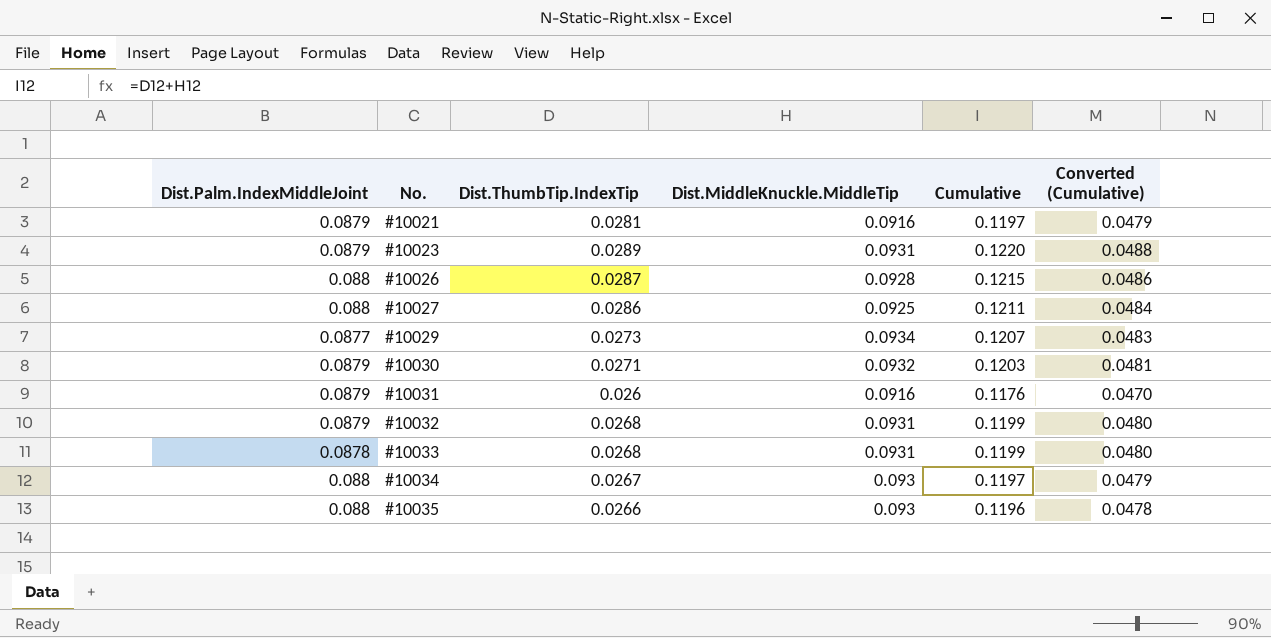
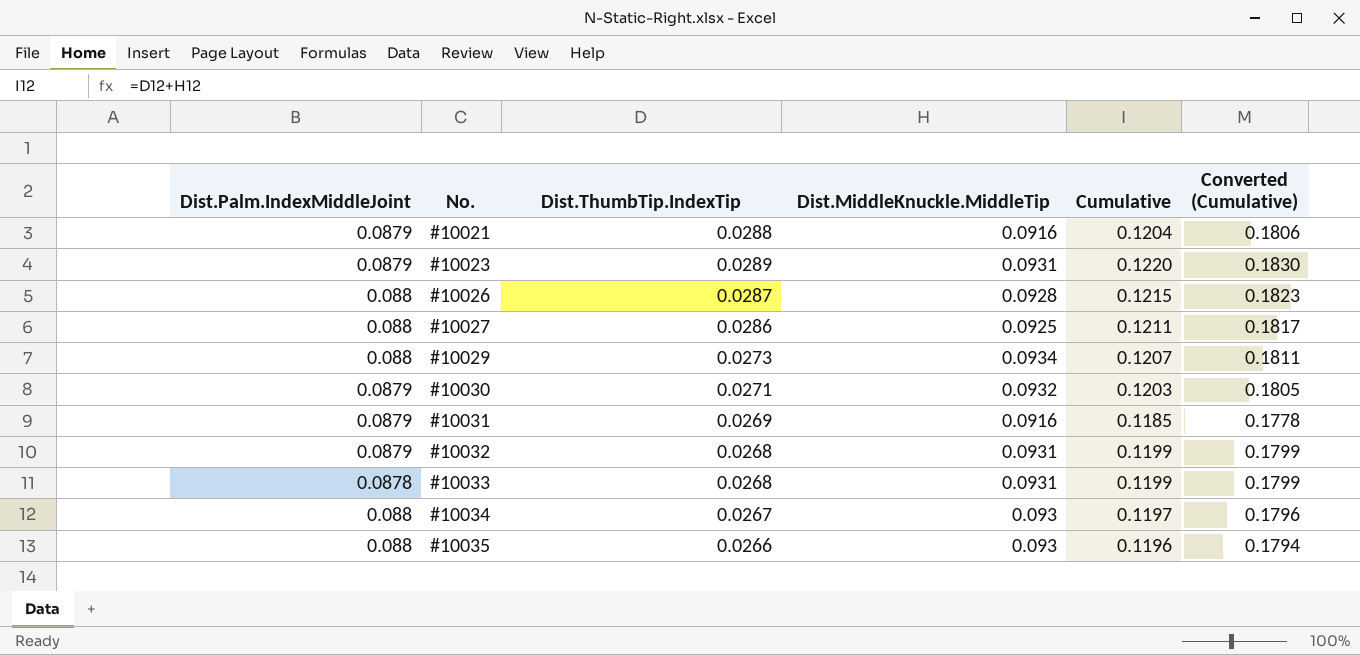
column Converted (Cumulative) | formula: [Cumulative] * 0.4 -> [Cumulative] * 1.5
#10021 | Dist.ThumbTip.IndexTip: 0.0281 -> 0.0288
#10021 | Cumulative: 0.1197 -> 0.1204
#10029 | Dist.Palm.IndexMiddleJoint: 0.0877 -> 0.088
#10031 | Dist.ThumbTip.IndexTip: 0.026 -> 0.0269
#10031 | Cumulative: 0.1176 -> 0.1185

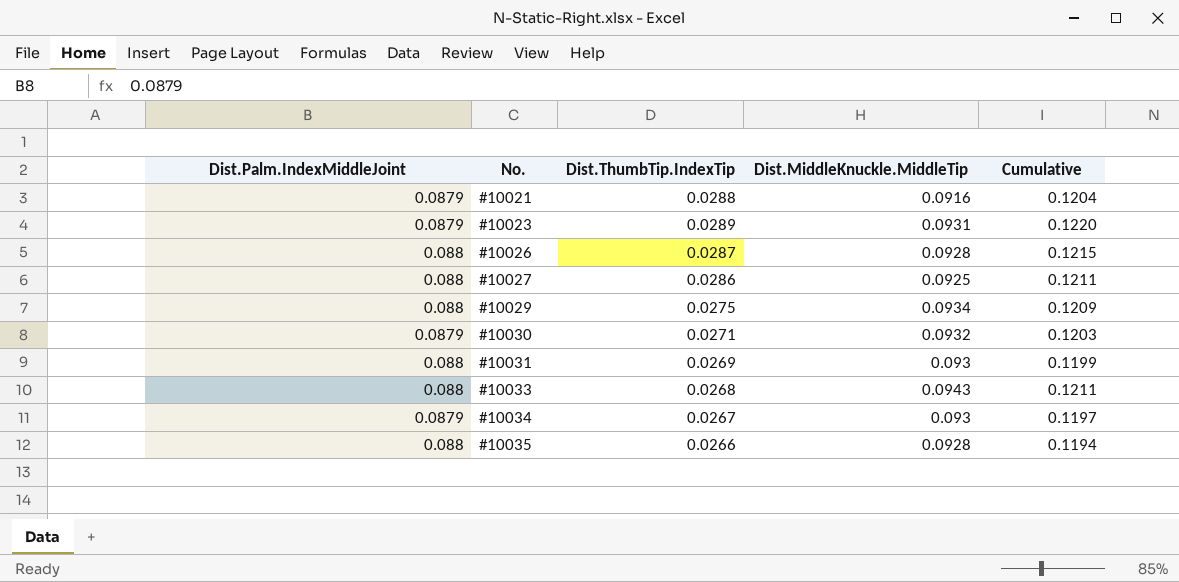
column Converted (Cumulative) | formula: [Cumulative] * 1.5 -> none
row #10032: 0.0879 | 0.0268 | 0.0931 | 0.1199 | 0.1799 -> none
#10029 | Dist.ThumbTip.IndexTip: 0.0273 -> 0.0275
#10029 | Cumulative: 0.1207 -> 0.1209
#10031 | Dist.Palm.IndexMiddleJoint: 0.0879 -> 0.088
#10031 | Dist.MiddleKnuckle.MiddleTip: 0.0916 -> 0.093
#10031 | Cumulative: 0.1185 -> 0.1199
#10033 | Dist.Palm.IndexMiddleJoint: 0.0878 -> 0.088
#10033 | Dist.MiddleKnuckle.MiddleTip: 0.0931 -> 0.0943
#10033 | Cumulative: 0.1199 -> 0.1211
#10034 | Dist.Palm.IndexMiddleJoint: 0.088 -> 0.0879
#10035 | Dist.MiddleKnuckle.MiddleTip: 0.093 -> 0.0928
#10035 | Cumulative: 0.1196 -> 0.1194

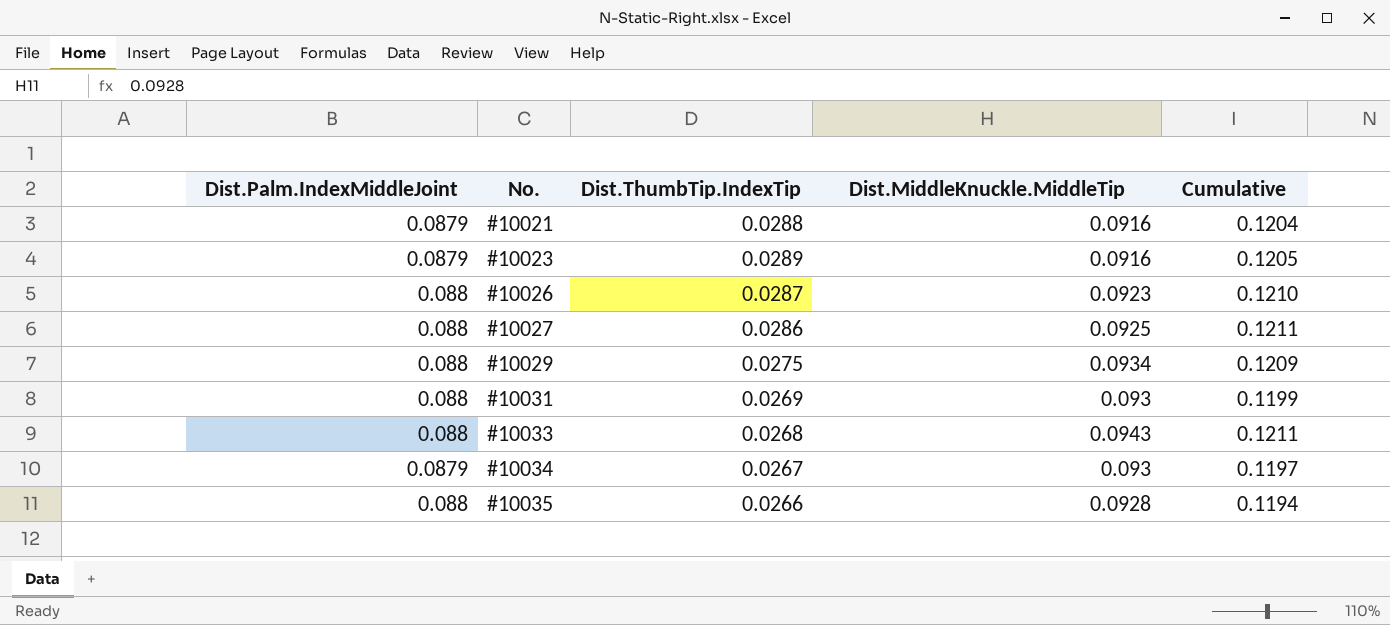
row #10030: 0.0879 | 0.0271 | 0.0932 | 0.1203 -> none
#10023 | Dist.MiddleKnuckle.MiddleTip: 0.0931 -> 0.0916
#10023 | Cumulative: 0.1220 -> 0.1205
#10026 | Dist.MiddleKnuckle.MiddleTip: 0.0928 -> 0.0923
#10026 | Cumulative: 0.1215 -> 0.1210

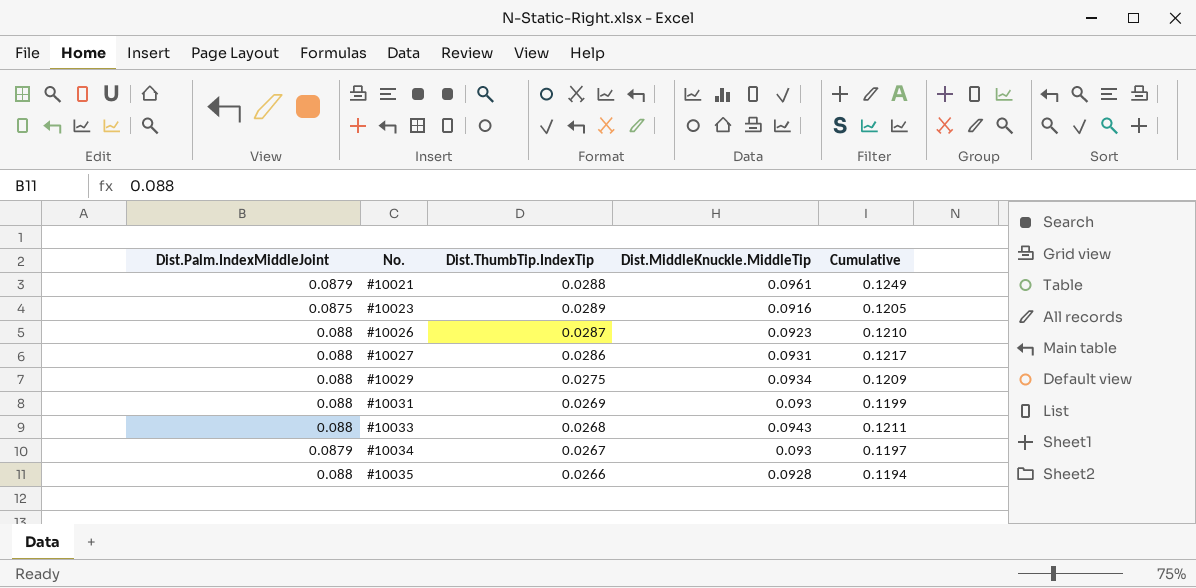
#10021 | Dist.MiddleKnuckle.MiddleTip: 0.0916 -> 0.0961
#10021 | Cumulative: 0.1204 -> 0.1249
#10023 | Dist.Palm.IndexMiddleJoint: 0.0879 -> 0.0875
#10027 | Dist.MiddleKnuckle.MiddleTip: 0.0925 -> 0.0931
#10027 | Cumulative: 0.1211 -> 0.1217

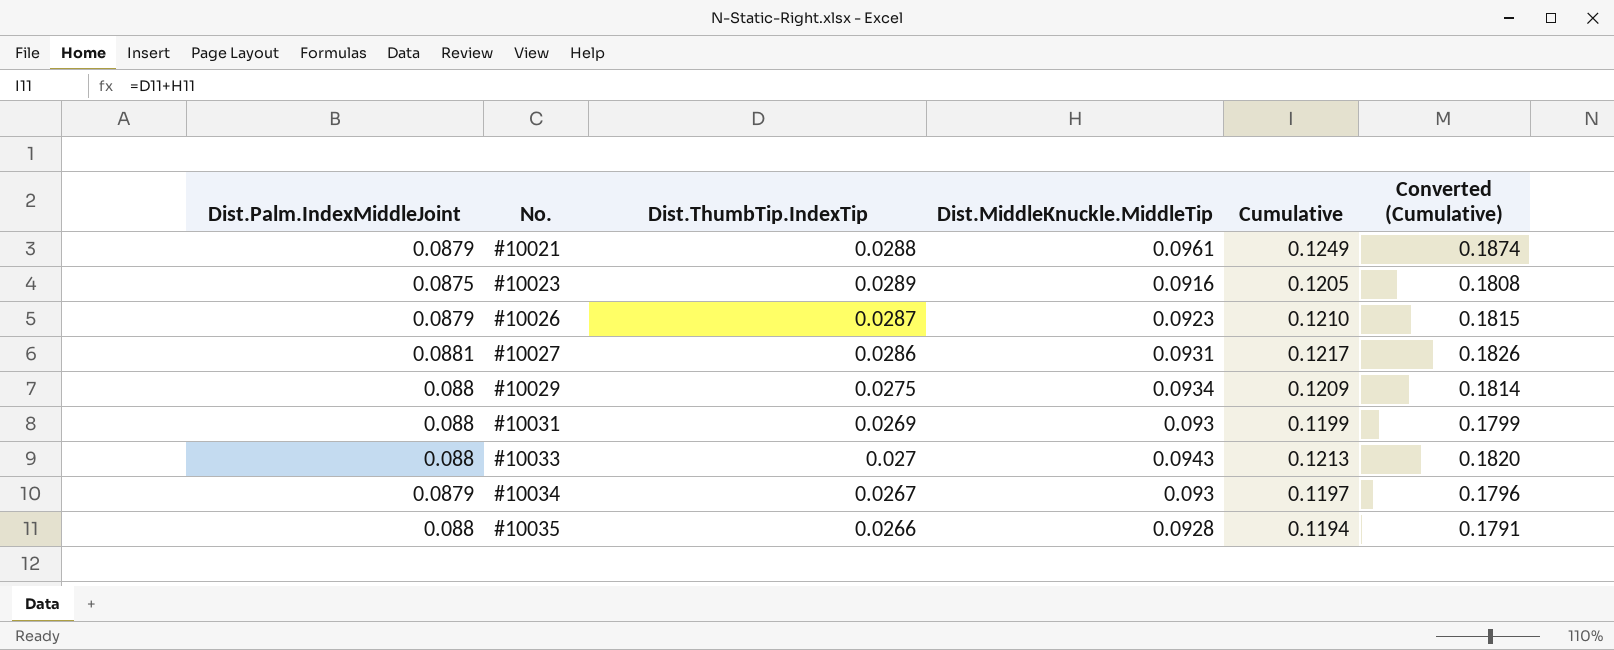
column Converted (Cumulative) | formula: none -> [Cumulative] * 1.5
#10026 | Dist.Palm.IndexMiddleJoint: 0.088 -> 0.0879
#10027 | Dist.Palm.IndexMiddleJoint: 0.088 -> 0.0881
#10033 | Dist.ThumbTip.IndexTip: 0.0268 -> 0.027
#10033 | Cumulative: 0.1211 -> 0.1213

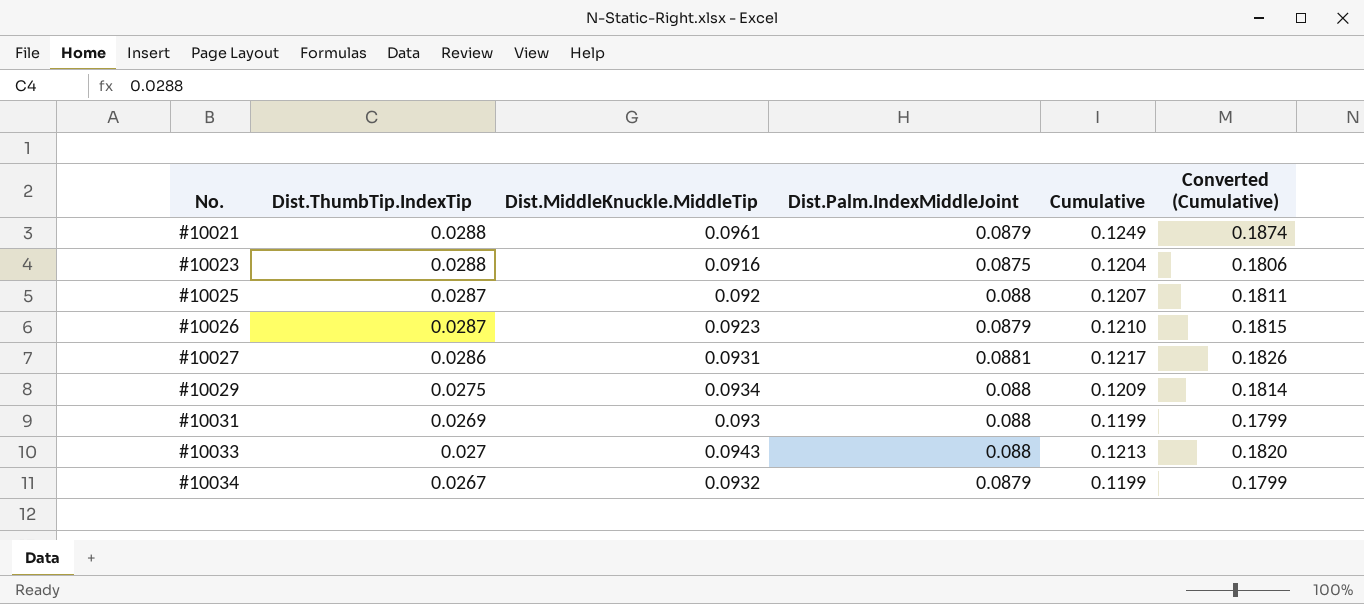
column Dist.Palm.IndexMiddleJoint | position: 1 -> 4
row #10035: 0.088 | 0.0266 | 0.0928 | 0.1194 | 0.1791 -> none
#10023 | Dist.ThumbTip.IndexTip: 0.0289 -> 0.0288
#10023 | Cumulative: 0.1205 -> 0.1204
#10023 | Converted (Cumulative): 0.1808 -> 0.1806
row #10025: none -> 0.0287 | 0.092 | 0.088 | 0.1207 | 0.1811
#10034 | Dist.MiddleKnuckle.MiddleTip: 0.093 -> 0.0932
#10034 | Cumulative: 0.1197 -> 0.1199
#10034 | Converted (Cumulative): 0.1796 -> 0.1799

